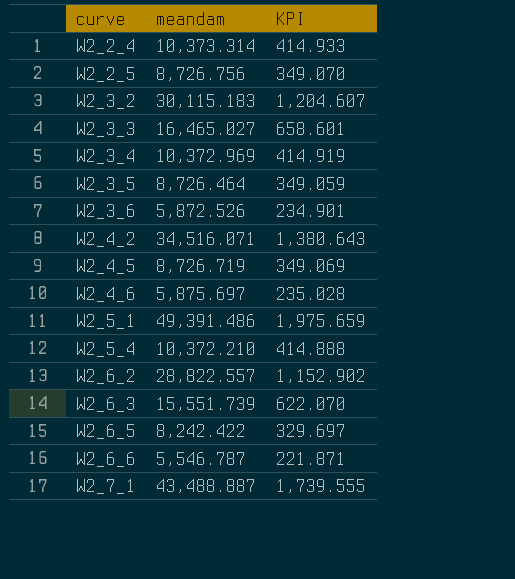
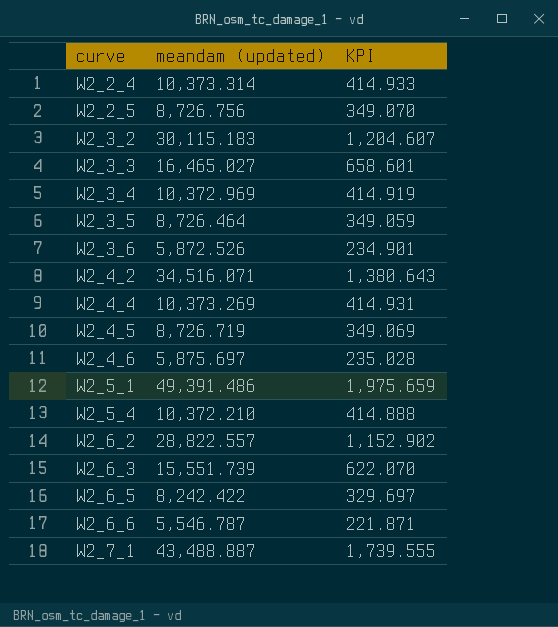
column name: meandam -> meandam (updated)
row W2_4_4: none -> 10,373.269 | 414.931

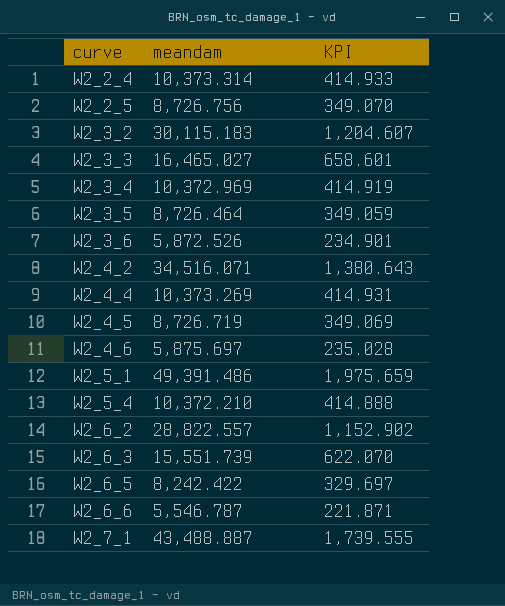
column name: meandam (updated) -> meandam

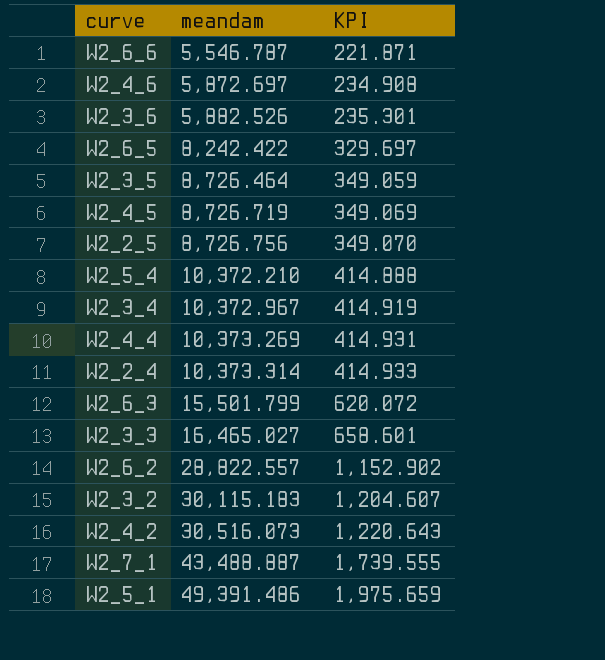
row order: curve ascending -> meandam ascending
W2_4_6 | meandam: 5,875.697 -> 5,872.697
W2_4_6 | KPI: 235.028 -> 234.908
W2_3_6 | meandam: 5,872.526 -> 5,882.526
W2_3_6 | KPI: 234.901 -> 235.301
W2_3_4 | meandam: 10,372.969 -> 10,372.967
W2_6_3 | meandam: 15,551.739 -> 15,501.799
W2_6_3 | KPI: 622.070 -> 620.072
W2_4_2 | meandam: 34,516.071 -> 30,516.073
W2_4_2 | KPI: 1,380.643 -> 1,220.643

